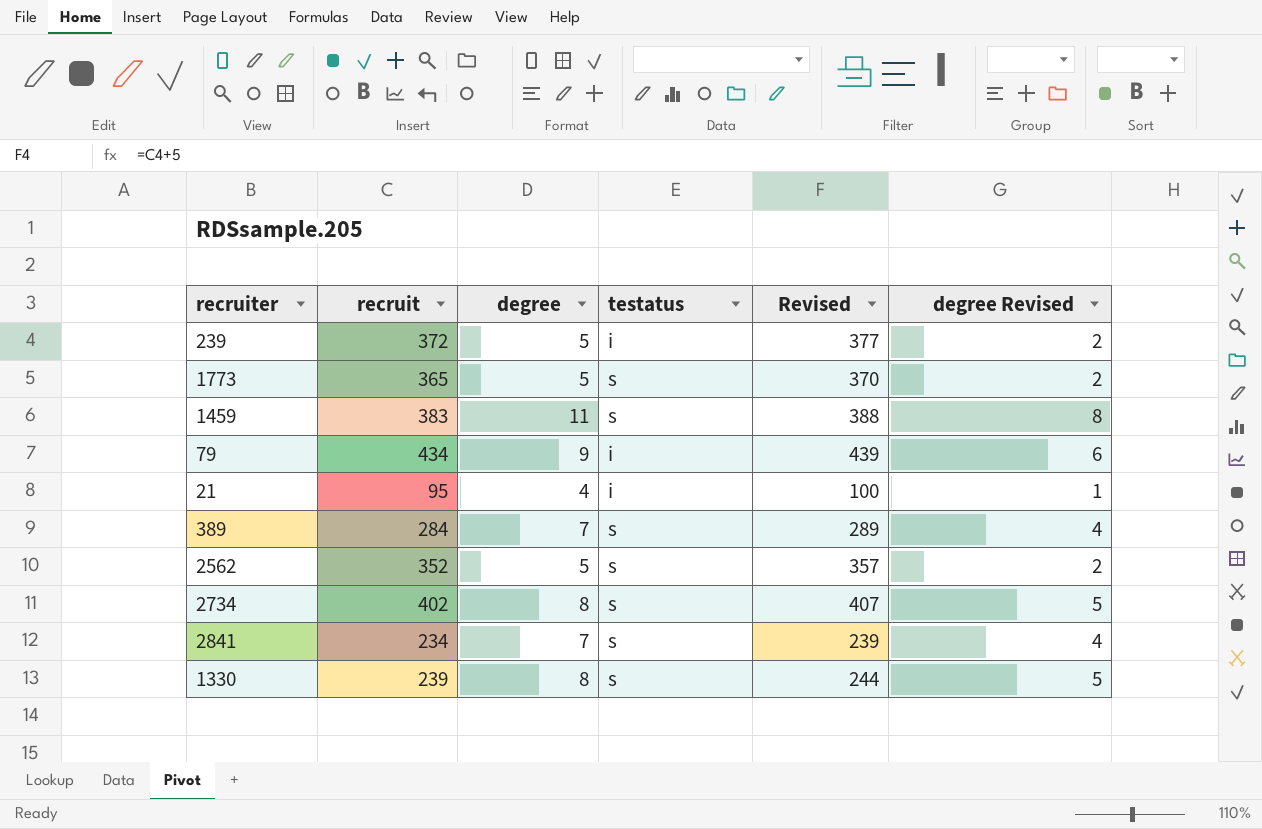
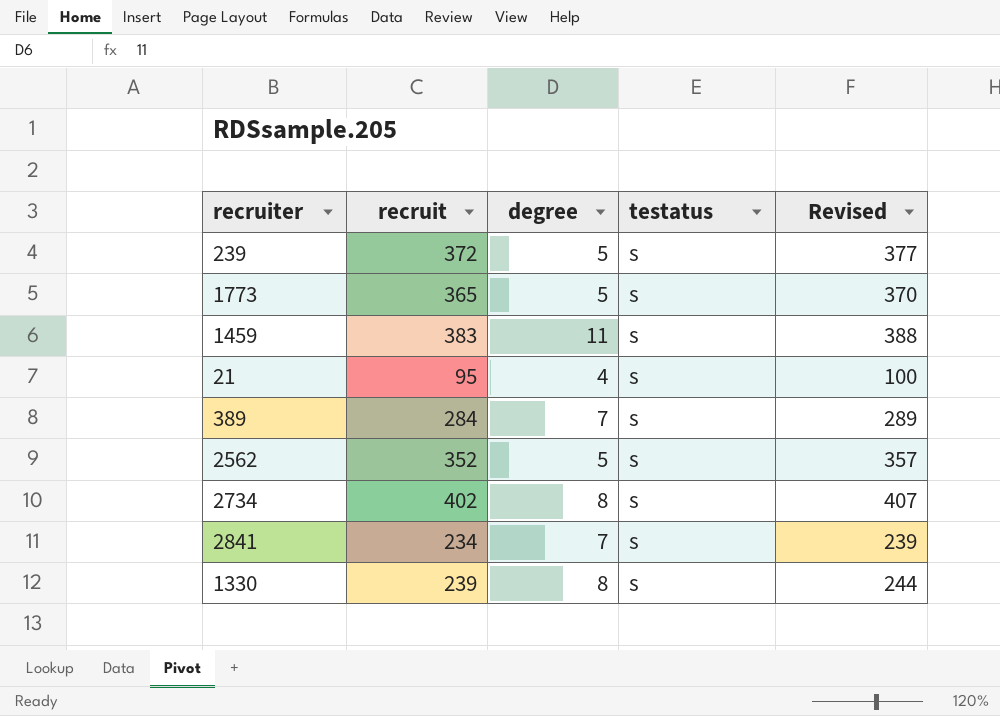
column degree Revised | formula: [degree] - 3 -> none
row 79: 434 | 9 | i | 439 | 6 -> none
239 | testatus: i -> s
21 | testatus: i -> s

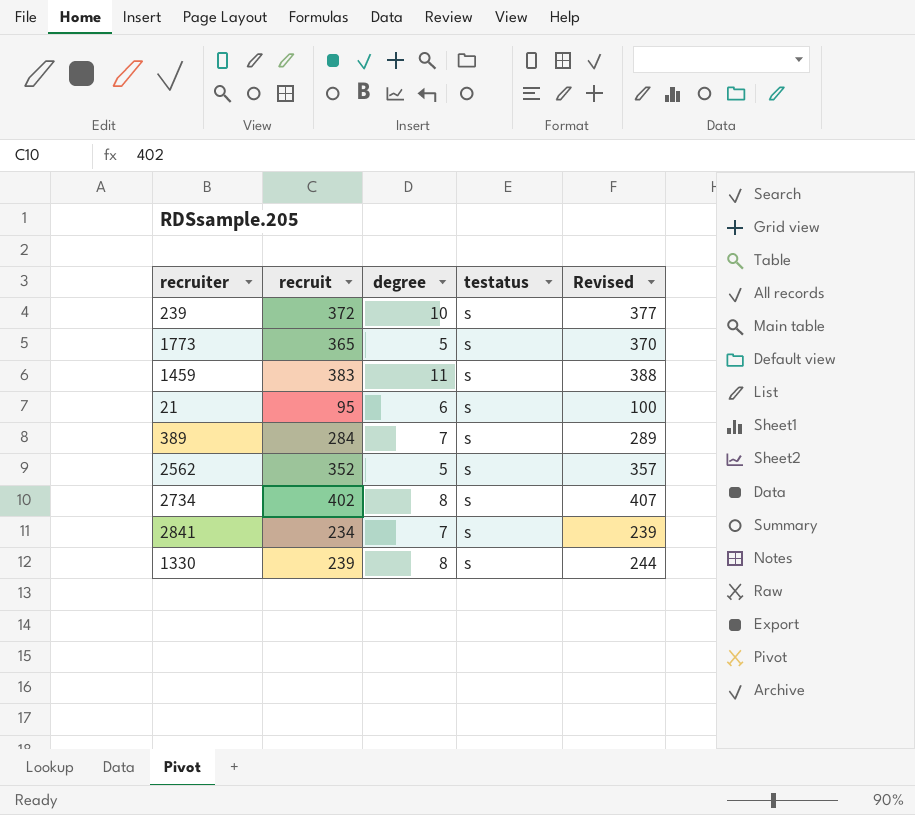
239 | degree: 5 -> 10
21 | degree: 4 -> 6

